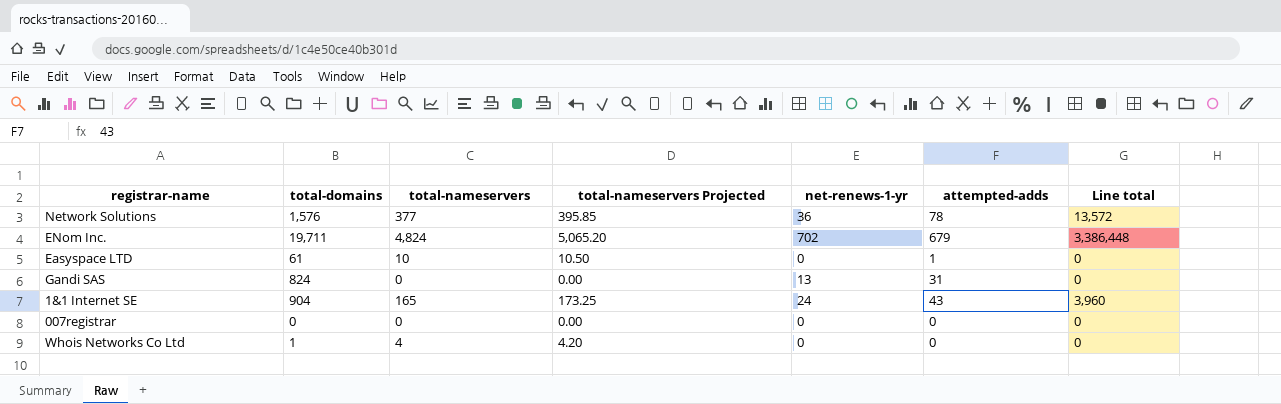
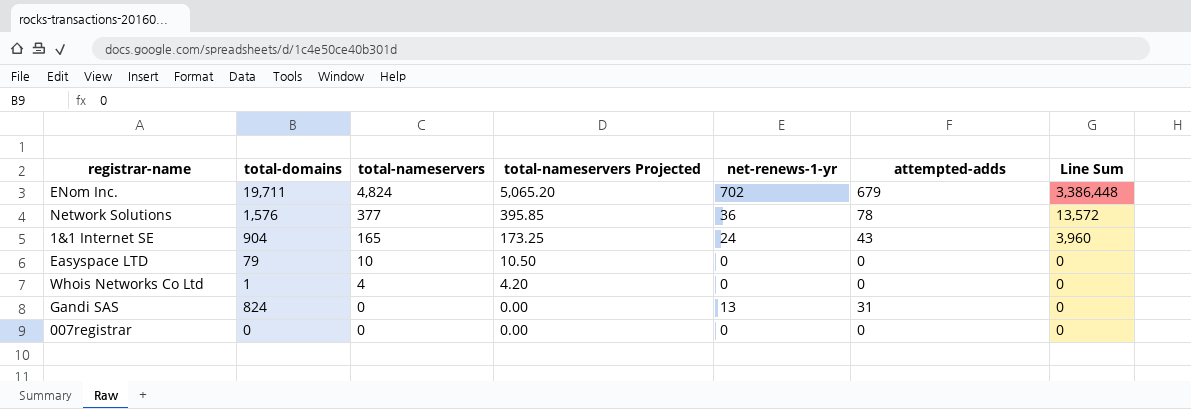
row order: none -> total-nameservers descending
column name: Line total -> Line Sum
Easyspace LTD | total-domains: 61 -> 79
Easyspace LTD | attempted-adds: 1 -> 0

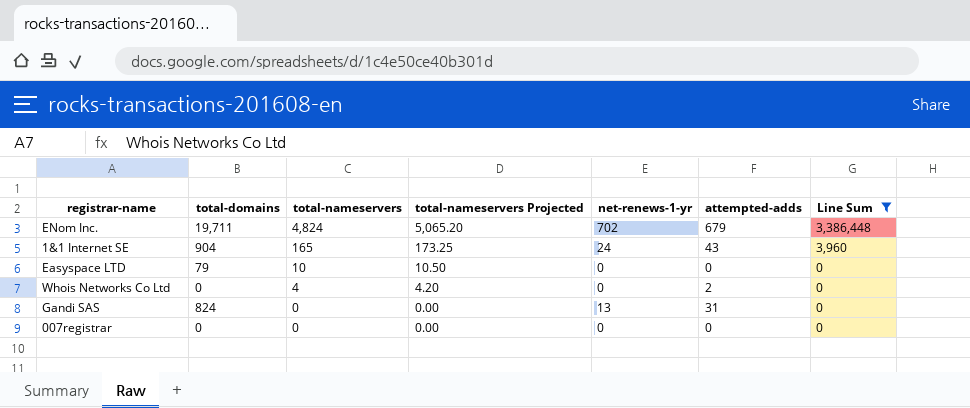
filter: none -> Line Sum != 13,572
Whois Networks Co Ltd | total-domains: 1 -> 0
Whois Networks Co Ltd | attempted-adds: 0 -> 2

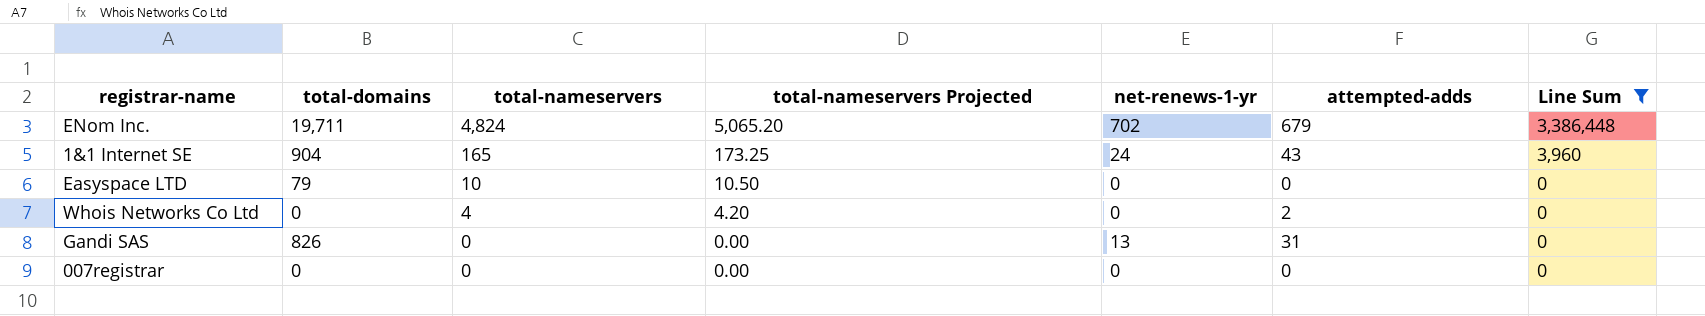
Gandi SAS | total-domains: 824 -> 826

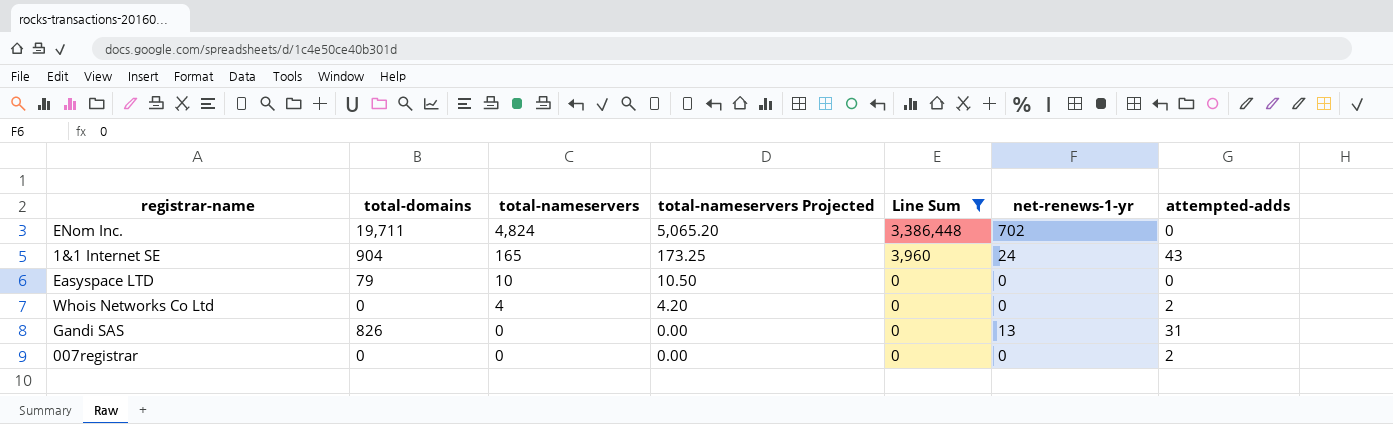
column Line Sum | position: 7 -> 5
ENom Inc. | attempted-adds: 679 -> 0
007registrar | attempted-adds: 0 -> 2

